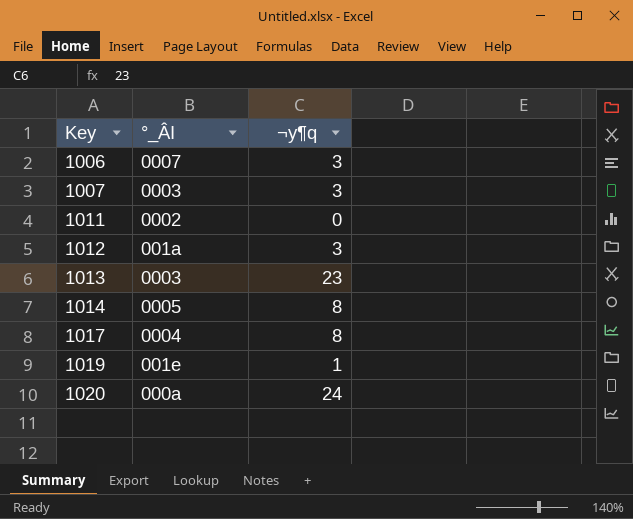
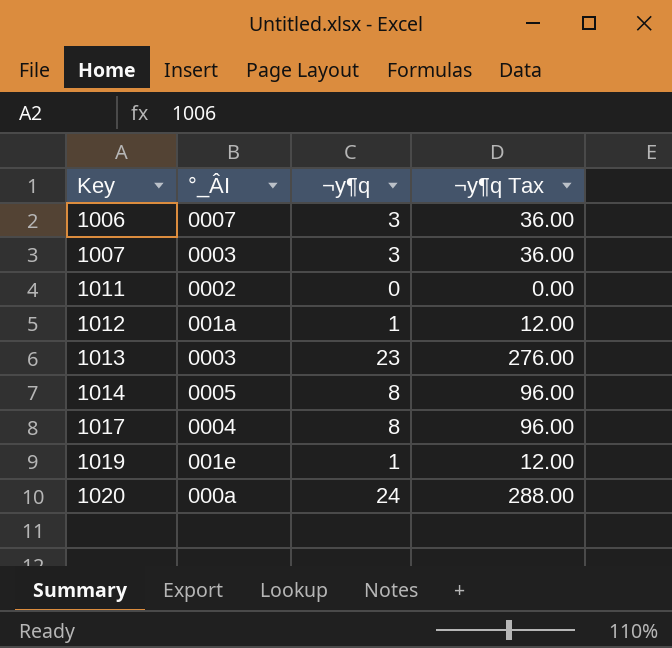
column ¬y¶q Tax | formula: none -> [¬y¶q] * 12
1012 | ¬y¶q: 3 -> 1

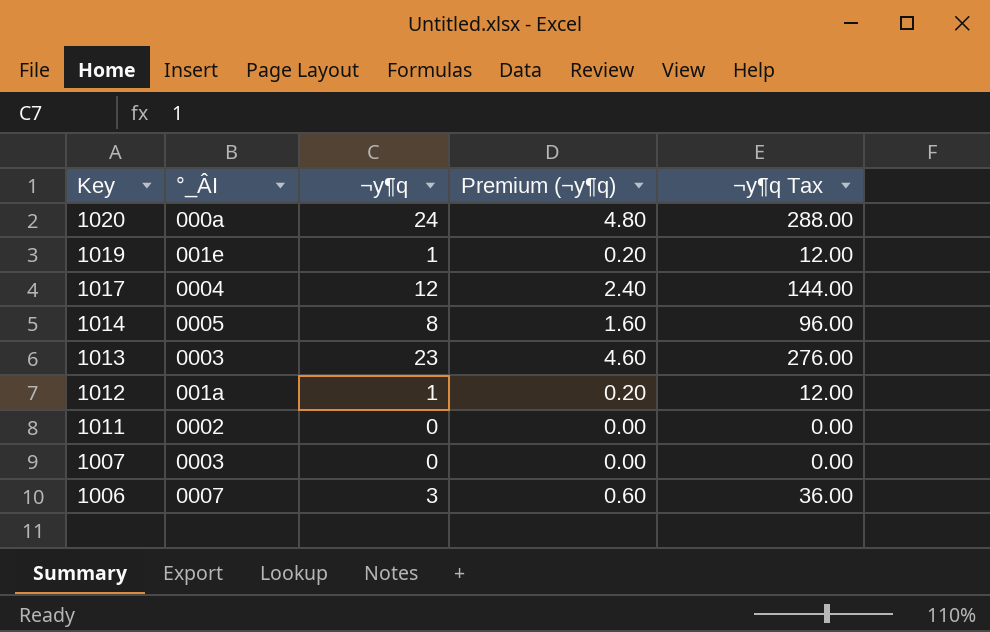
row order: Key ascending -> Key descending
column Premium (¬y¶q) | formula: none -> [¬y¶q] * 0.2
1017 | ¬y¶q: 8 -> 12
1017 | ¬y¶q Tax: 96.00 -> 144.00
1007 | ¬y¶q: 3 -> 0
1007 | ¬y¶q Tax: 36.00 -> 0.00

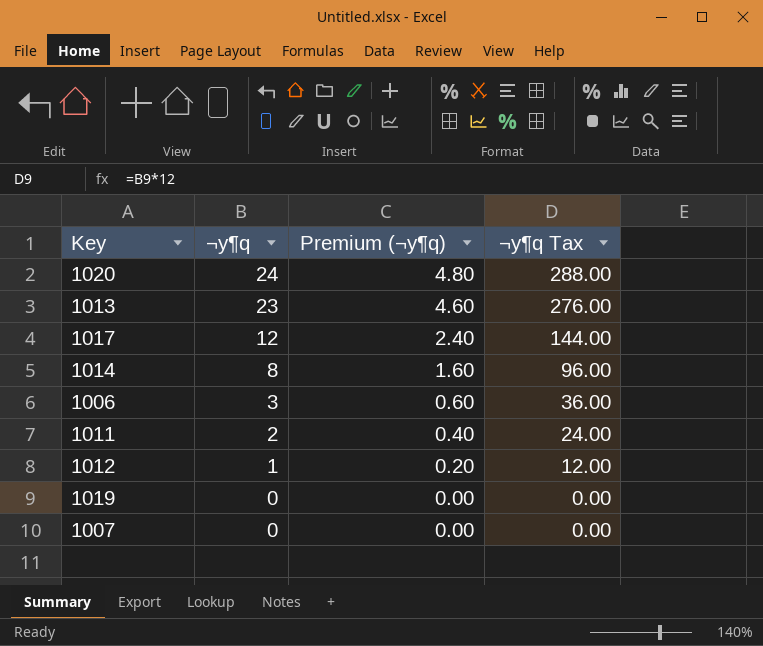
row order: Key descending -> ¬y¶q descending
column °_ÂI | position: 2 -> none
1011 | ¬y¶q: 0 -> 2
1011 | Premium (¬y¶q): 0.00 -> 0.40
1011 | ¬y¶q Tax: 0.00 -> 24.00
1019 | ¬y¶q: 1 -> 0
1019 | Premium (¬y¶q): 0.20 -> 0.00
1019 | ¬y¶q Tax: 12.00 -> 0.00

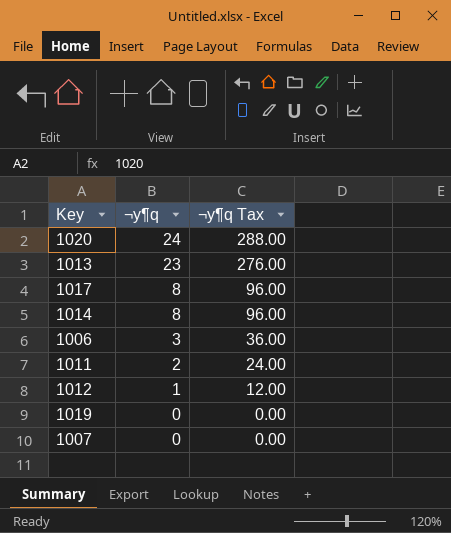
column Premium (¬y¶q) | formula: [¬y¶q] * 0.2 -> none
1017 | ¬y¶q: 12 -> 8
1017 | ¬y¶q Tax: 144.00 -> 96.00

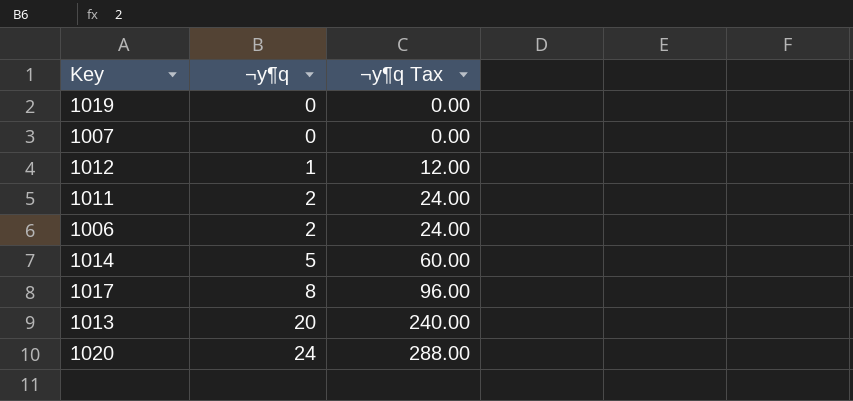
row order: ¬y¶q descending -> ¬y¶q ascending
1006 | ¬y¶q: 3 -> 2
1006 | ¬y¶q Tax: 36.00 -> 24.00
1014 | ¬y¶q: 8 -> 5
1014 | ¬y¶q Tax: 96.00 -> 60.00
1013 | ¬y¶q: 23 -> 20
1013 | ¬y¶q Tax: 276.00 -> 240.00

